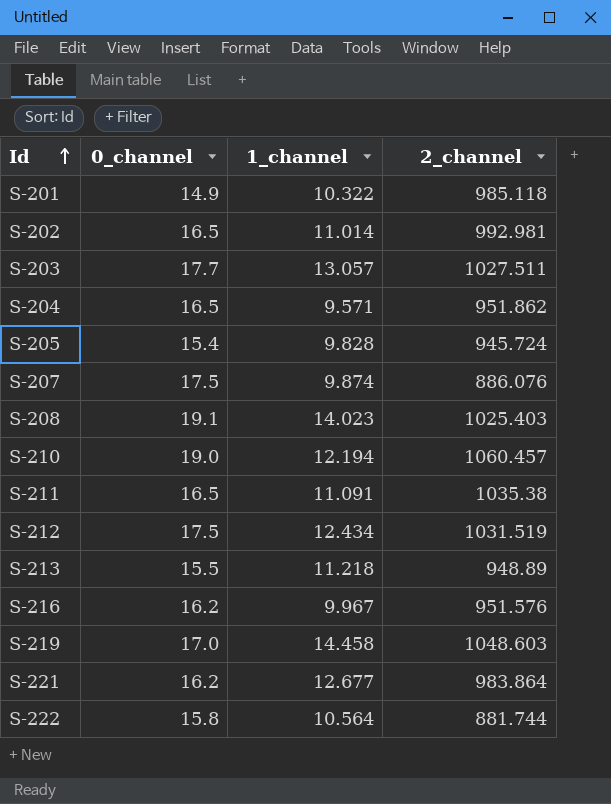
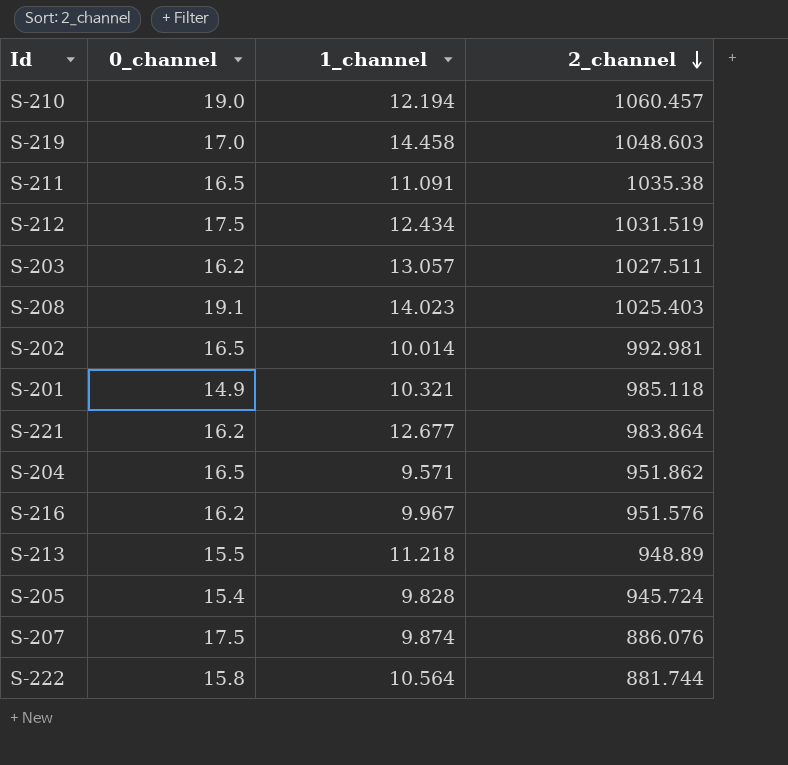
row order: Id ascending -> 2_channel descending
S-203 | 0_channel: 17.7 -> 16.2
S-202 | 1_channel: 11.014 -> 10.014
S-201 | 1_channel: 10.322 -> 10.321

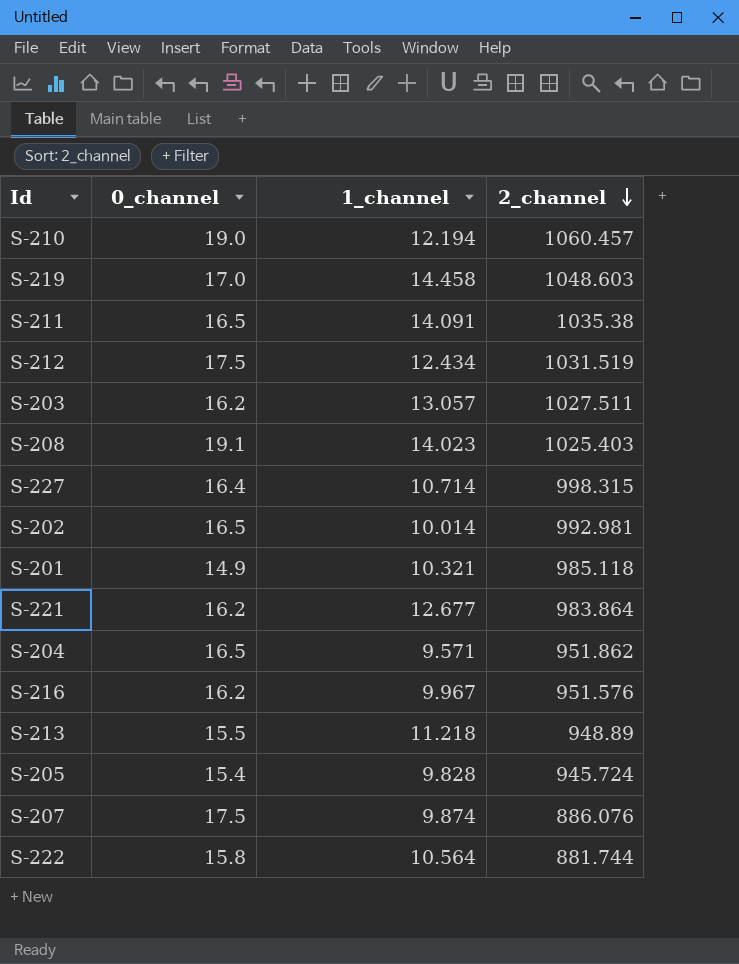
S-211 | 1_channel: 11.091 -> 14.091
row S-227: none -> 16.4 | 10.714 | 998.315

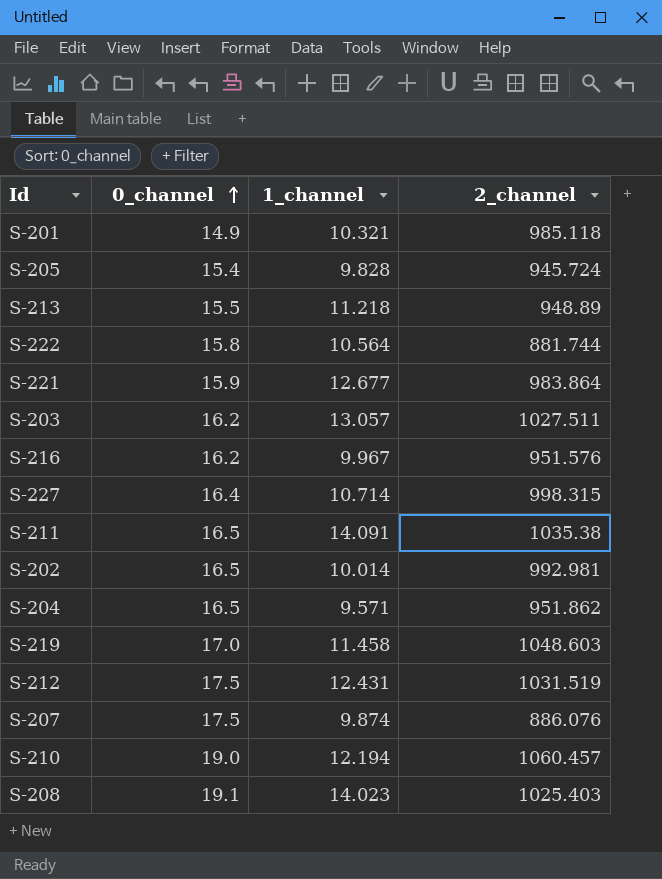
row order: 2_channel descending -> 0_channel ascending
S-221 | 0_channel: 16.2 -> 15.9
S-219 | 1_channel: 14.458 -> 11.458
S-212 | 1_channel: 12.434 -> 12.431

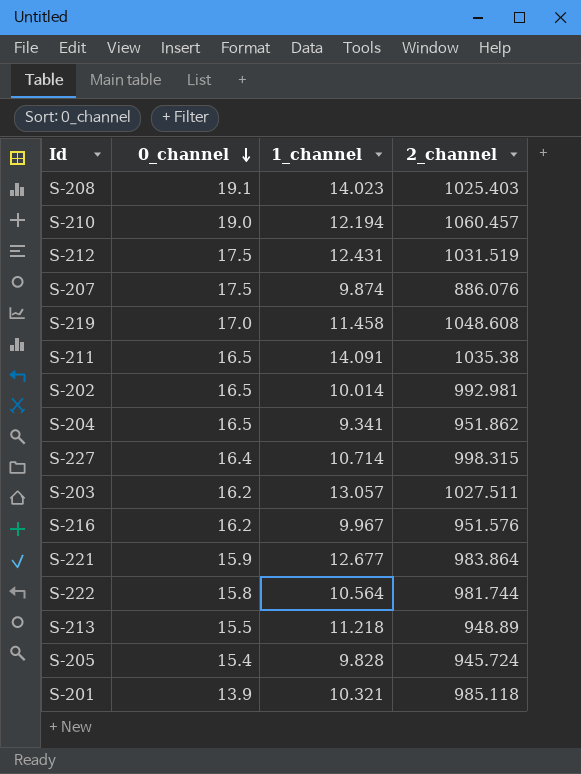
row order: 0_channel ascending -> 0_channel descending
S-219 | 2_channel: 1048.603 -> 1048.608
S-204 | 1_channel: 9.571 -> 9.341
S-222 | 2_channel: 881.744 -> 981.744
S-201 | 0_channel: 14.9 -> 13.9

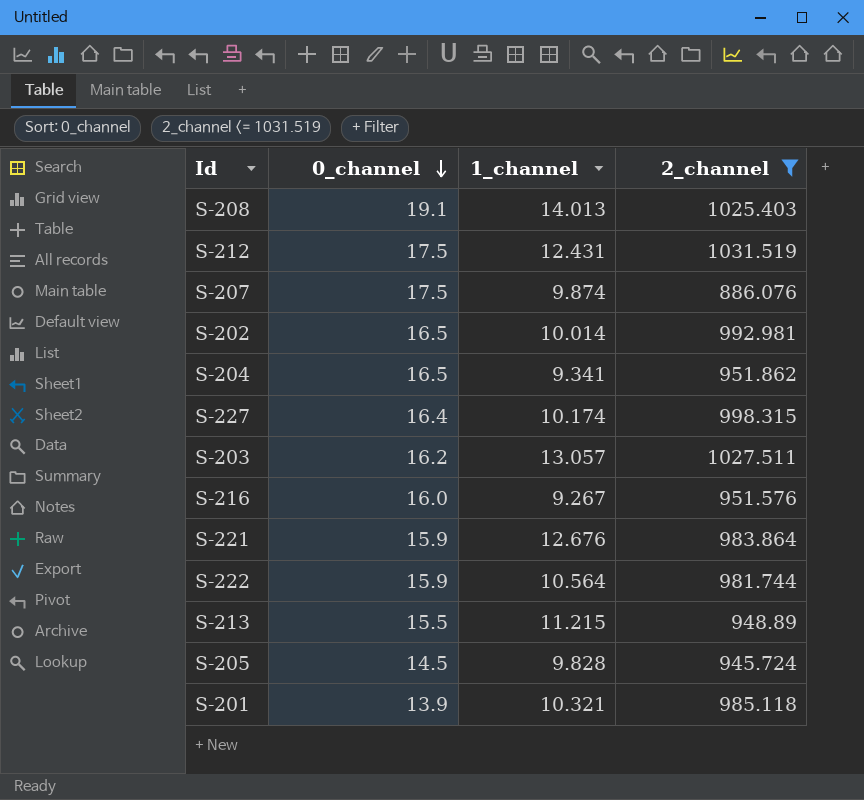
filter: none -> 2_channel <= 1031.519
S-208 | 1_channel: 14.023 -> 14.013
S-227 | 1_channel: 10.714 -> 10.174
S-216 | 0_channel: 16.2 -> 16.0
S-216 | 1_channel: 9.967 -> 9.267
S-221 | 1_channel: 12.677 -> 12.676
S-222 | 0_channel: 15.8 -> 15.9
S-213 | 1_channel: 11.218 -> 11.215
S-205 | 0_channel: 15.4 -> 14.5

